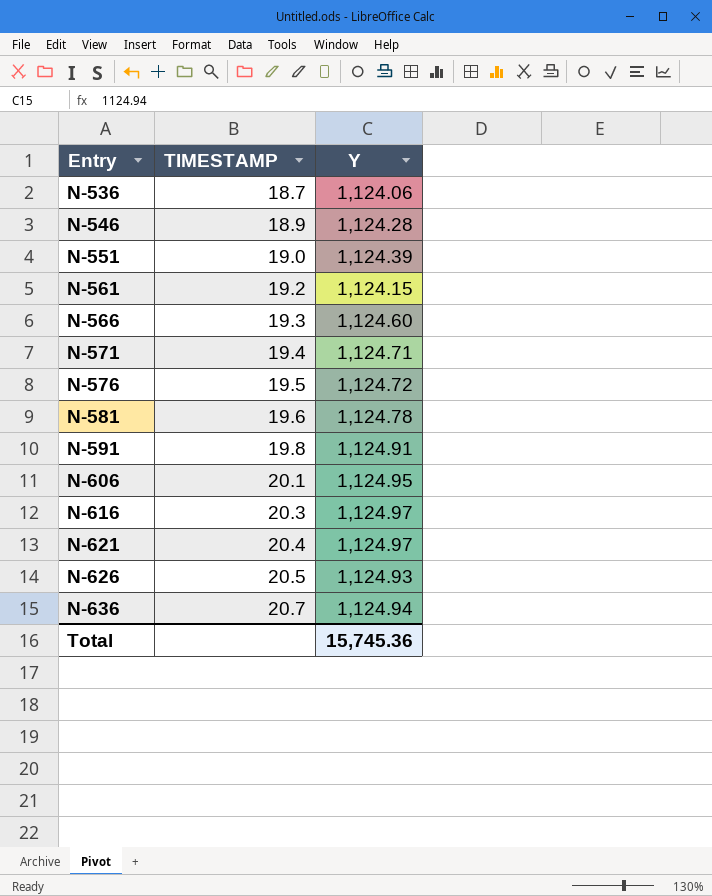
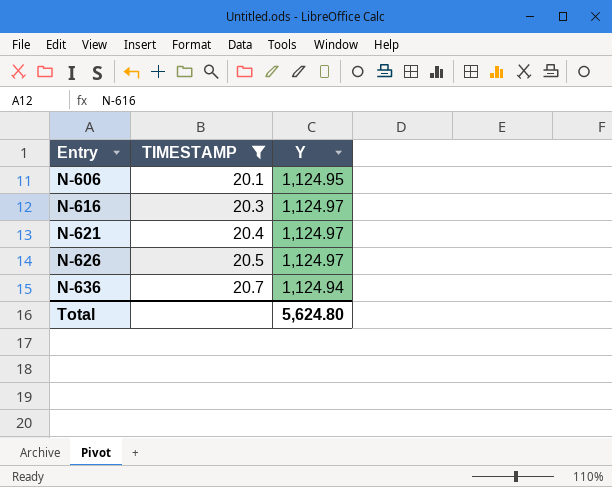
filter: none -> TIMESTAMP >= 20.1
N-626 | Y: 1,124.93 -> 1,124.97
Total | Y: 15,745.36 -> 5,624.80

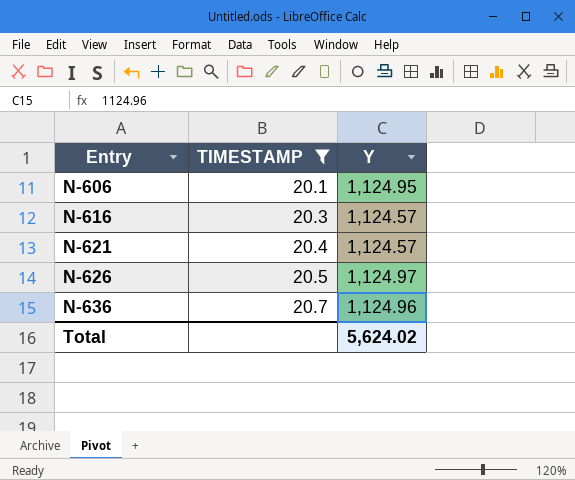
N-616 | Y: 1,124.97 -> 1,124.57
N-621 | Y: 1,124.97 -> 1,124.57
N-636 | Y: 1,124.94 -> 1,124.96
Total | Y: 5,624.80 -> 5,624.02

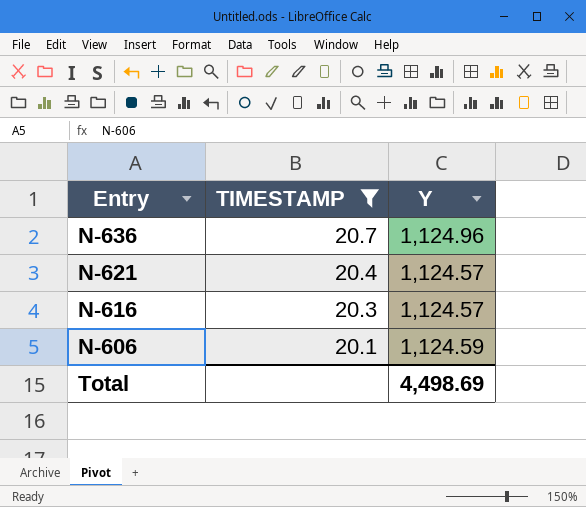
row order: Entry ascending -> Entry descending
row N-626: 20.5 | 1,124.97 -> none
N-606 | Y: 1,124.95 -> 1,124.59
Total | Y: 5,624.02 -> 4,498.69

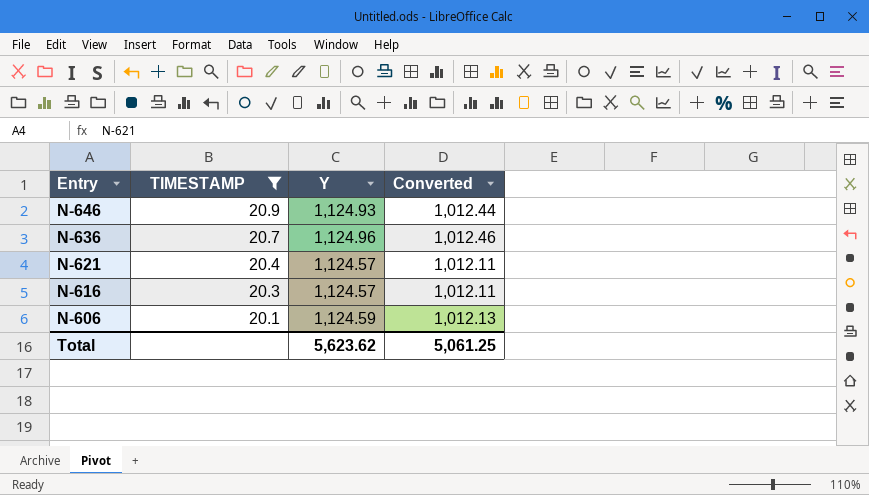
column Converted | formula: none -> [Y] * 0.9
row N-646: none -> 20.9 | 1,124.93 | 1,012.44
Total | Y: 4,498.69 -> 5,623.62

